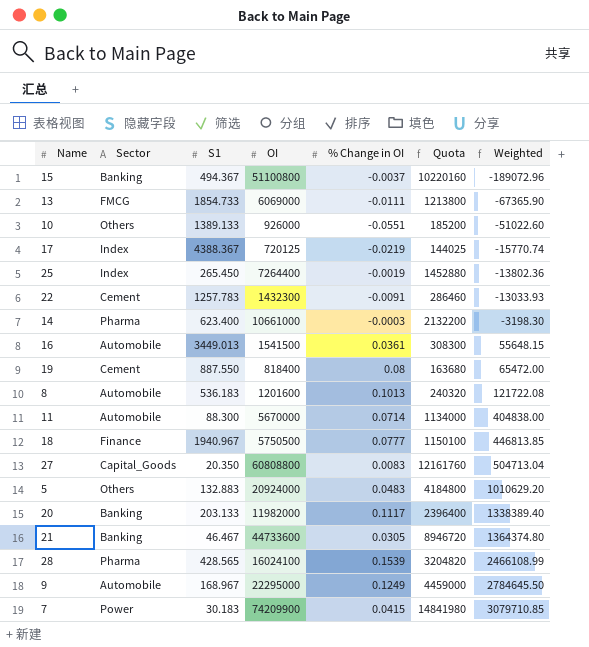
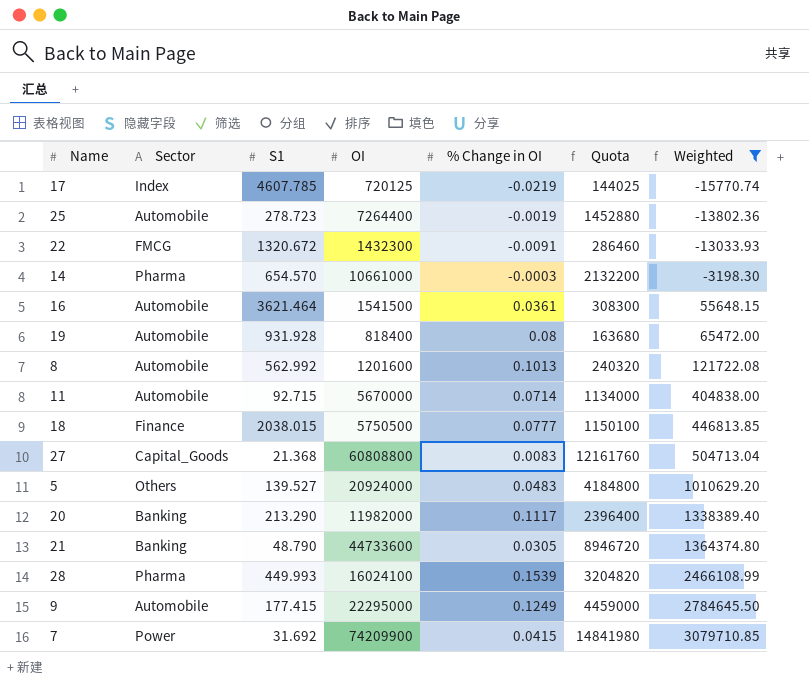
filter: none -> Weighted >= -15770.74
17 | S1: 4388.367 -> 4607.785
25 | Sector: Index -> Automobile
25 | S1: 265.450 -> 278.723
22 | Sector: Cement -> FMCG
22 | S1: 1257.783 -> 1320.672
14 | S1: 623.400 -> 654.570
16 | S1: 3449.013 -> 3621.464
19 | Sector: Cement -> Automobile
19 | S1: 887.550 -> 931.928
8 | S1: 536.183 -> 562.992
11 | S1: 88.300 -> 92.715
18 | S1: 1940.967 -> 2038.015
27 | S1: 20.350 -> 21.368
5 | S1: 132.883 -> 139.527
20 | S1: 203.133 -> 213.290
21 | S1: 46.467 -> 48.790
28 | S1: 428.565 -> 449.993
9 | S1: 168.967 -> 177.415
7 | S1: 30.183 -> 31.692

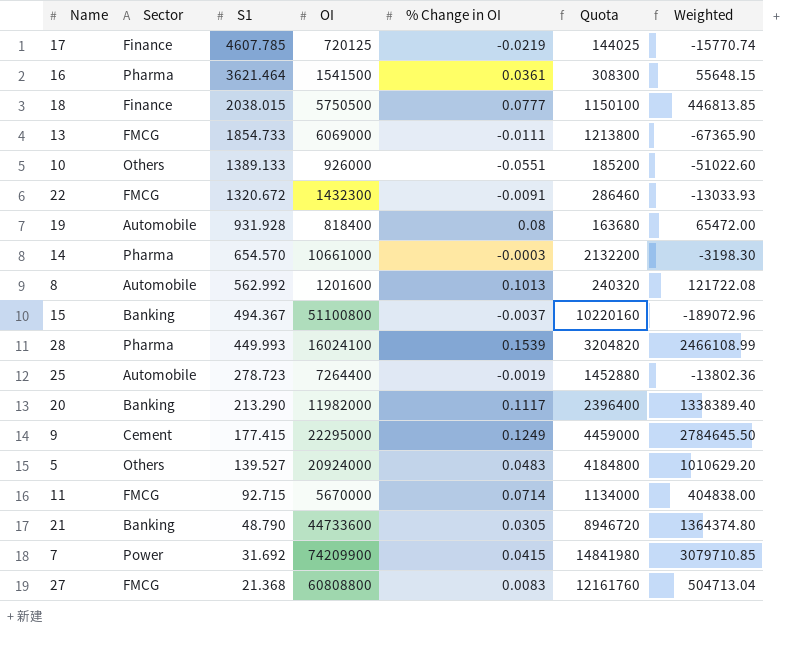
filter: Weighted >= -15770.74 -> none
row order: Weighted ascending -> S1 descending
17 | Sector: Index -> Finance
16 | Sector: Automobile -> Pharma
9 | Sector: Automobile -> Cement
11 | Sector: Automobile -> FMCG
27 | Sector: Capital_Goods -> FMCG

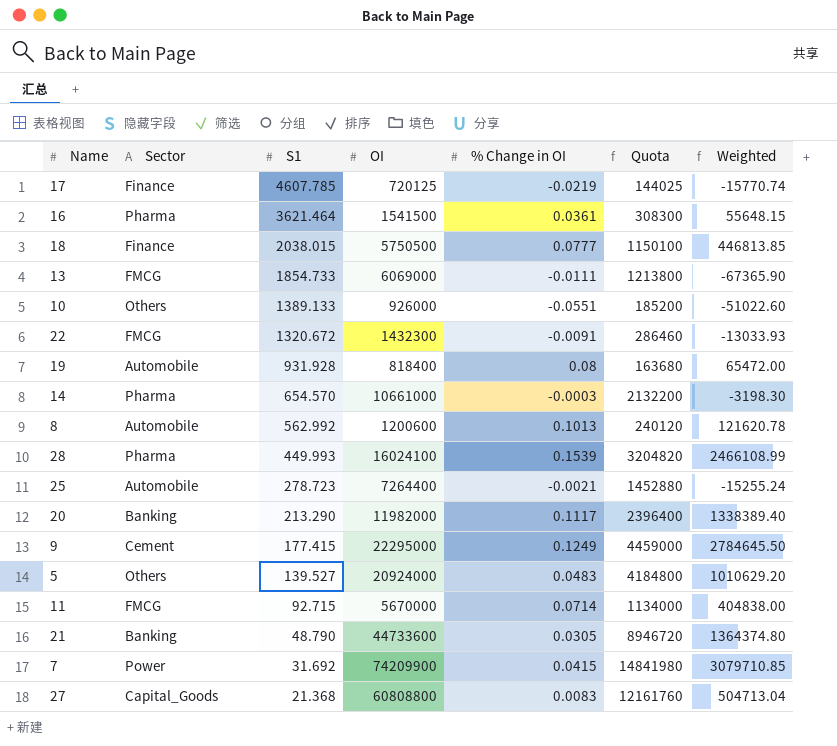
row 15: Banking | 494.367 | 51100800 | -0.0037 | 10220160 | -189072.96 -> none
8 | OI: 1201600 -> 1200600
8 | Quota: 240320 -> 240120
8 | Weighted: 121722.08 -> 121620.78
25 | % Change in OI: -0.0019 -> -0.0021
25 | Weighted: -13802.36 -> -15255.24
27 | Sector: FMCG -> Capital_Goods

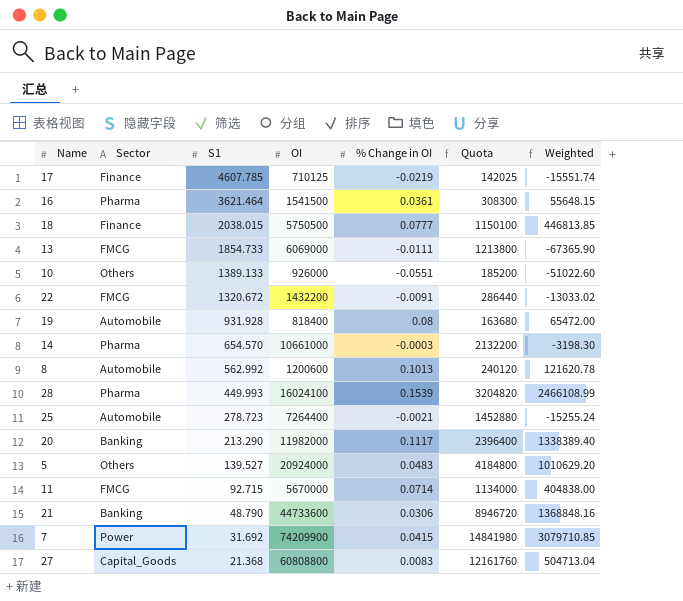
row 9: Cement | 177.415 | 22295000 | 0.1249 | 4459000 | 2784645.50 -> none
17 | OI: 720125 -> 710125
17 | Quota: 144025 -> 142025
17 | Weighted: -15770.74 -> -15551.74
22 | OI: 1432300 -> 1432200
22 | Quota: 286460 -> 286440
22 | Weighted: -13033.93 -> -13033.02
21 | % Change in OI: 0.0305 -> 0.0306
21 | Weighted: 1364374.80 -> 1368848.16

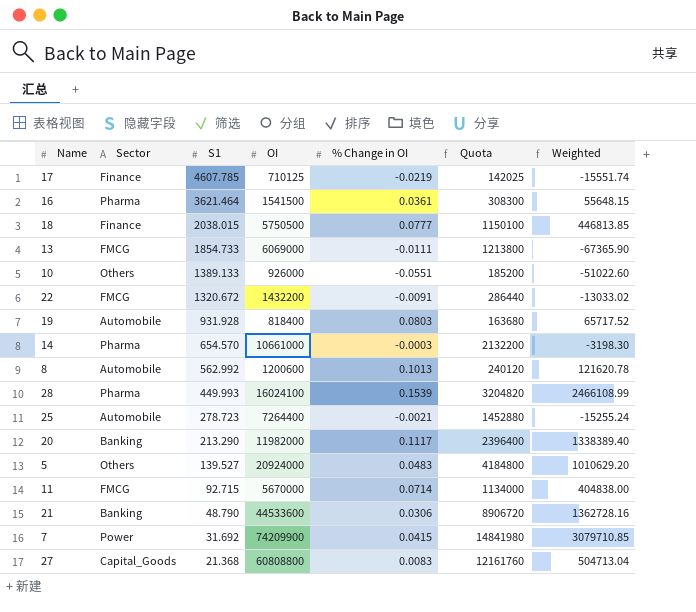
19 | % Change in OI: 0.08 -> 0.0803
19 | Weighted: 65472.00 -> 65717.52
21 | OI: 44733600 -> 44533600
21 | Quota: 8946720 -> 8906720
21 | Weighted: 1368848.16 -> 1362728.16

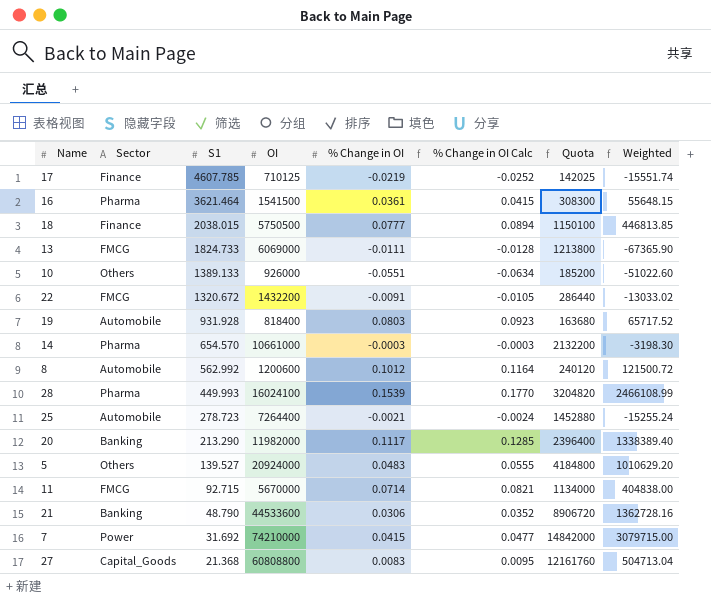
column % Change in OI Calc | formula: none -> [% Change in OI] * 1.15
13 | S1: 1854.733 -> 1824.733
8 | % Change in OI: 0.1013 -> 0.1012
8 | Weighted: 121620.78 -> 121500.72
7 | OI: 74209900 -> 74210000
7 | Quota: 14841980 -> 14842000
7 | Weighted: 3079710.85 -> 3079715.00

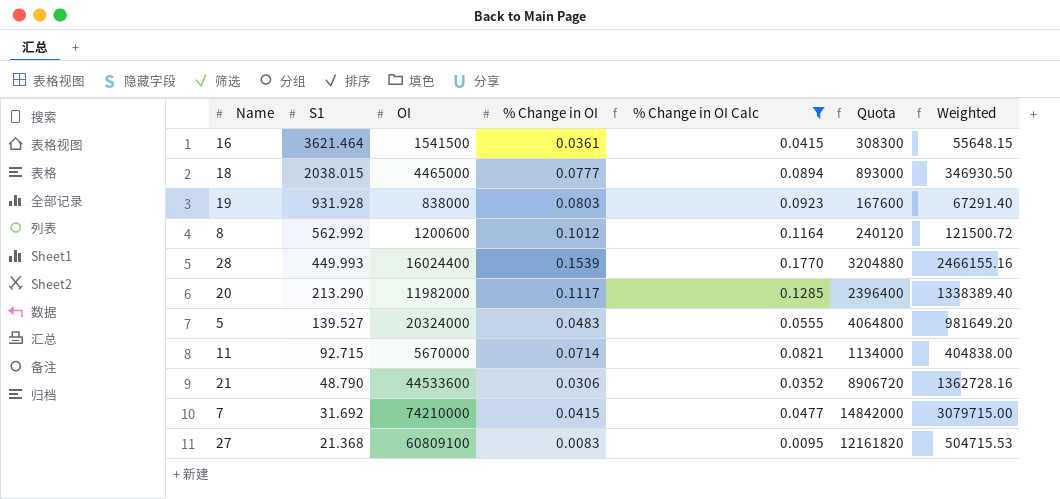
filter: none -> % Change in OI Calc >= 0.0095
column Sector | position: 2 -> none
18 | OI: 5750500 -> 4465000
18 | Quota: 1150100 -> 893000
18 | Weighted: 446813.85 -> 346930.50
19 | OI: 818400 -> 838000
19 | Quota: 163680 -> 167600
19 | Weighted: 65717.52 -> 67291.40
28 | OI: 16024100 -> 16024400
28 | Quota: 3204820 -> 3204880
28 | Weighted: 2466108.99 -> 2466155.16
5 | OI: 20924000 -> 20324000
5 | Quota: 4184800 -> 4064800
5 | Weighted: 1010629.20 -> 981649.20
27 | OI: 60808800 -> 60809100
27 | Quota: 12161760 -> 12161820
27 | Weighted: 504713.04 -> 504715.53

